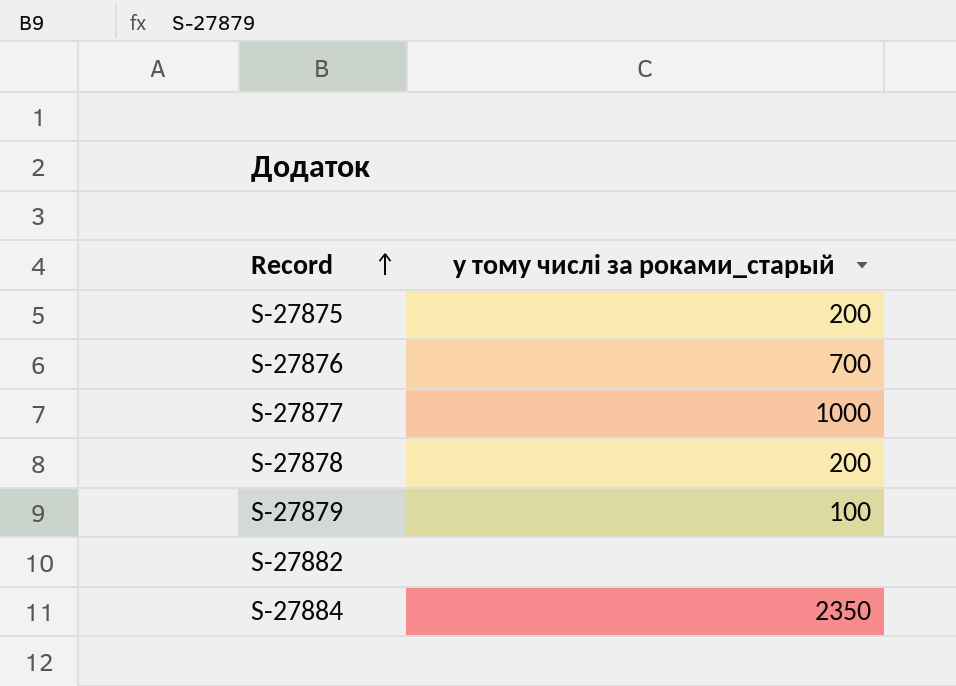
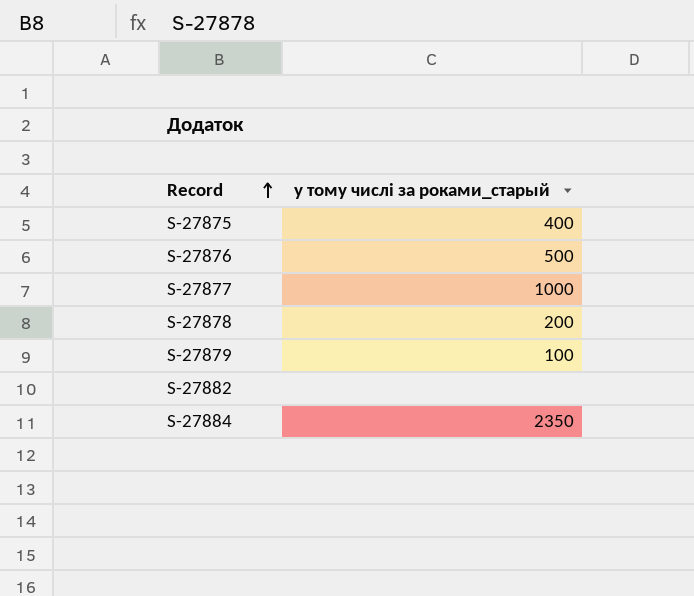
S-27875 | у тому числі за роками_старый: 200 -> 400
S-27876 | у тому числі за роками_старый: 700 -> 500

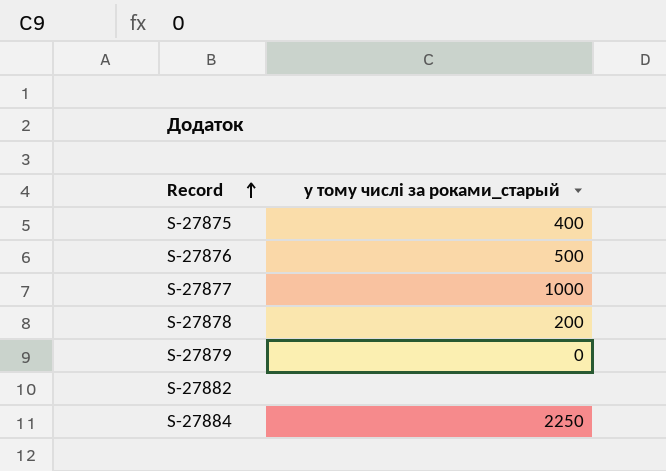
S-27879 | у тому числі за роками_старый: 100 -> 0
S-27884 | у тому числі за роками_старый: 2350 -> 2250

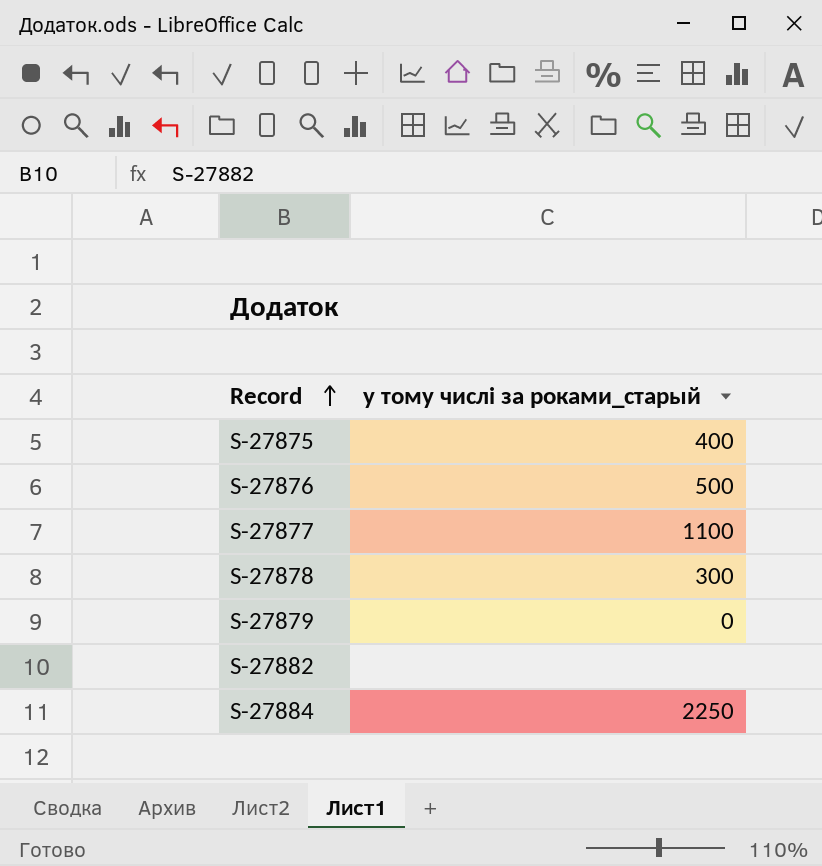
S-27877 | у тому числі за роками_старый: 1000 -> 1100
S-27878 | у тому числі за роками_старый: 200 -> 300

